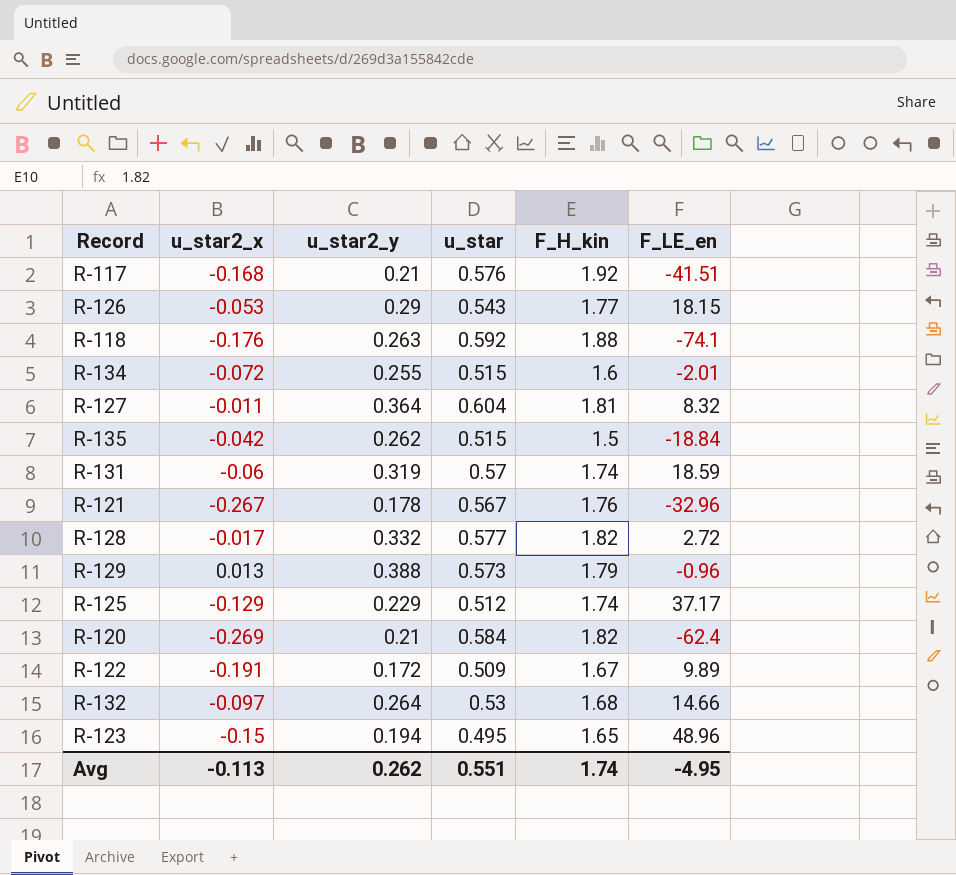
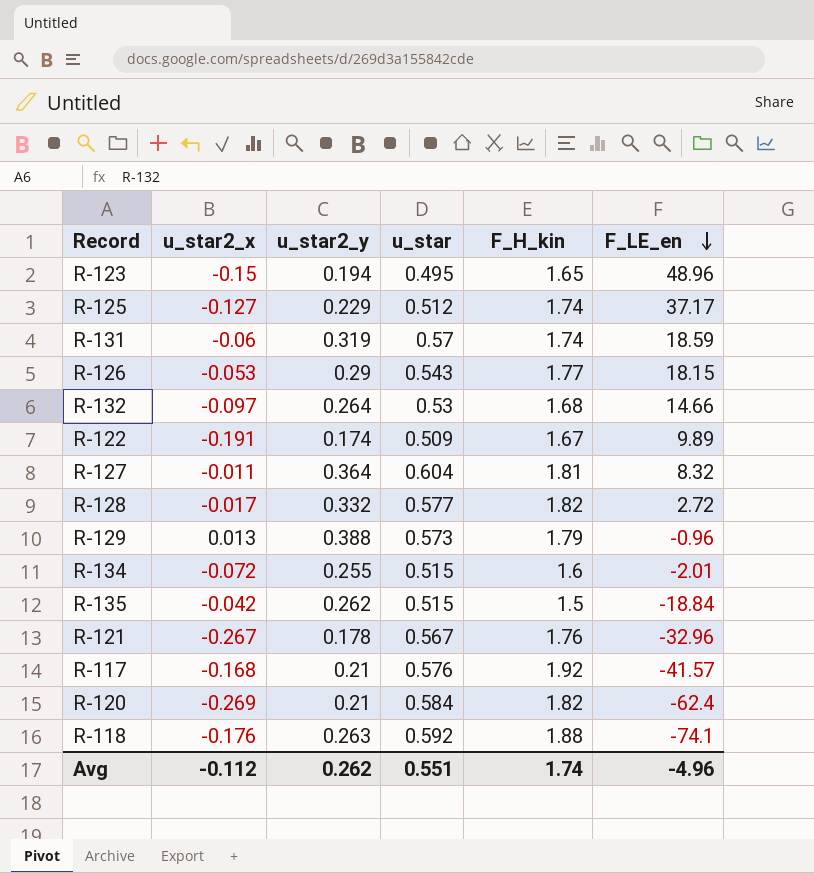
row order: none -> F_LE_en descending
R-125 | u_star2_x: -0.129 -> -0.127
R-122 | u_star2_y: 0.172 -> 0.174
R-117 | F_LE_en: -41.51 -> -41.57
Avg | u_star2_x: -0.113 -> -0.112
Avg | F_LE_en: -4.95 -> -4.96

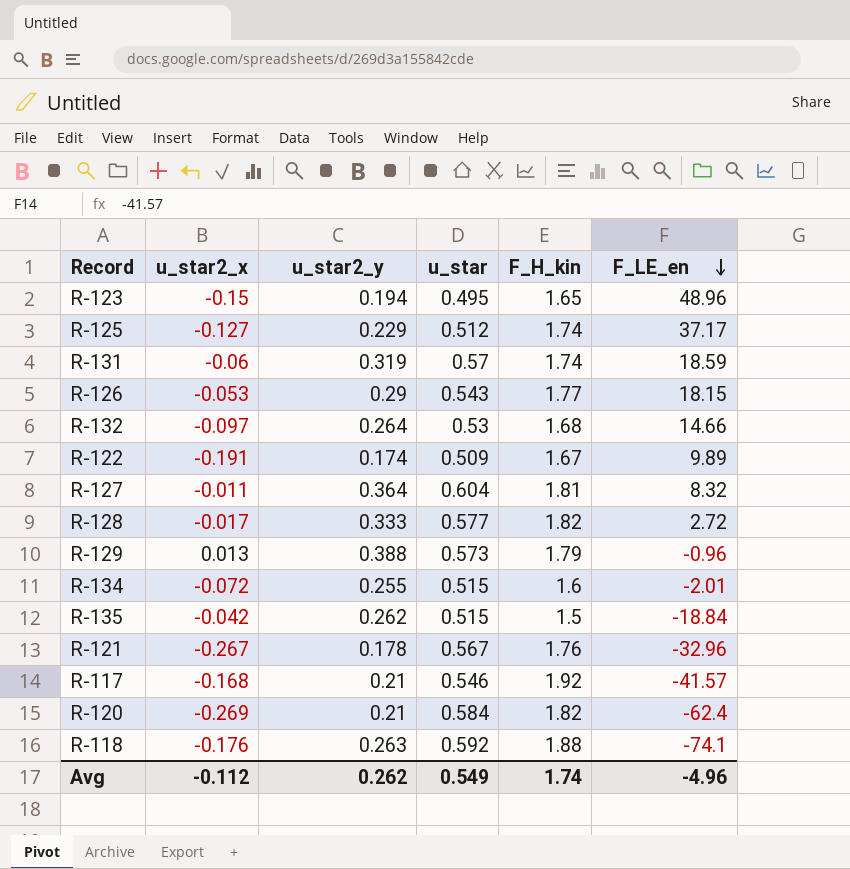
R-128 | u_star2_y: 0.332 -> 0.333
R-117 | u_star: 0.576 -> 0.546
Avg | u_star: 0.551 -> 0.549

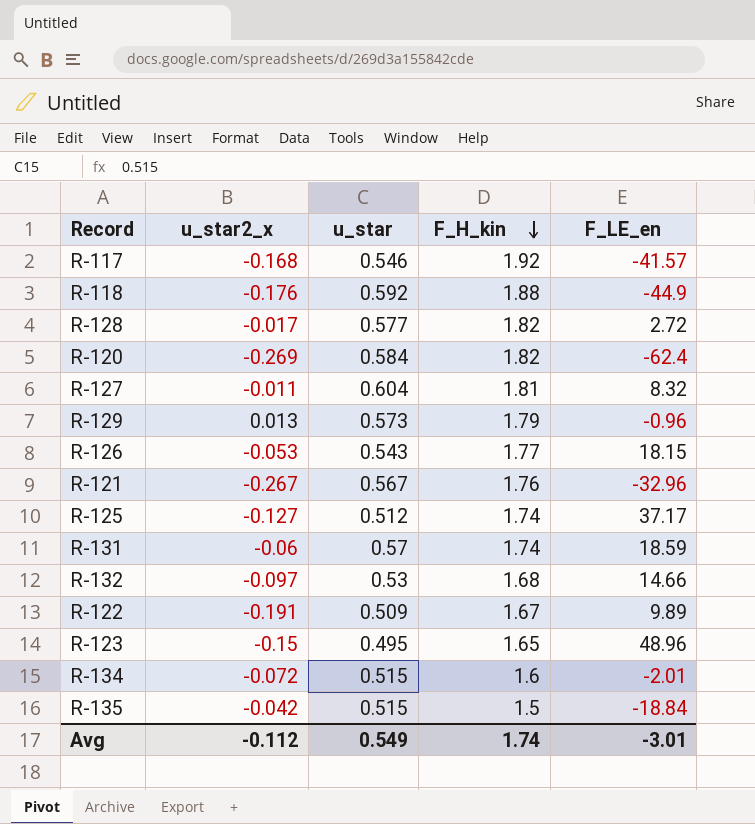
row order: F_LE_en descending -> F_H_kin descending
column u_star2_y | position: 3 -> none
R-118 | F_LE_en: -74.1 -> -44.9
Avg | F_LE_en: -4.96 -> -3.01

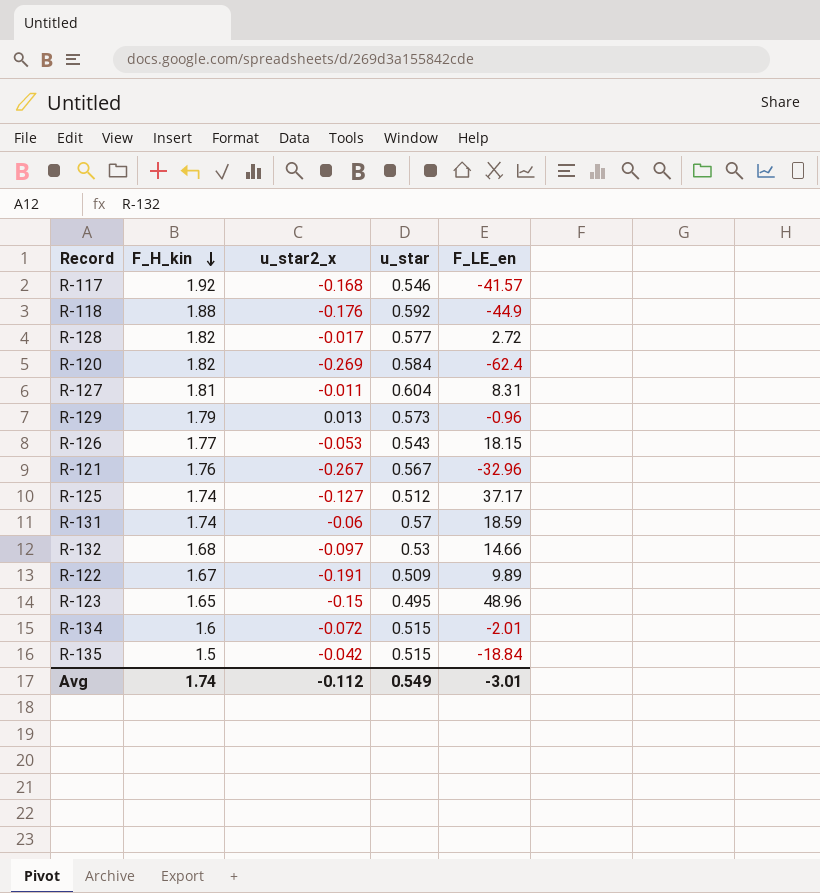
column F_H_kin | position: 4 -> 2
R-127 | F_LE_en: 8.32 -> 8.31

